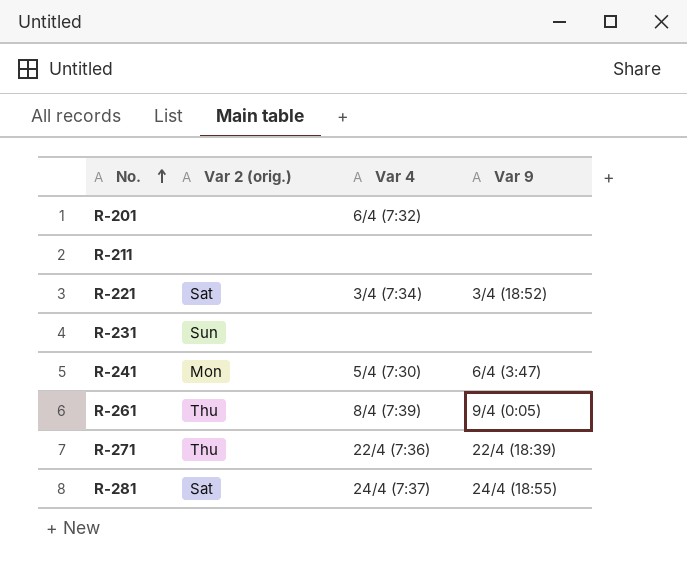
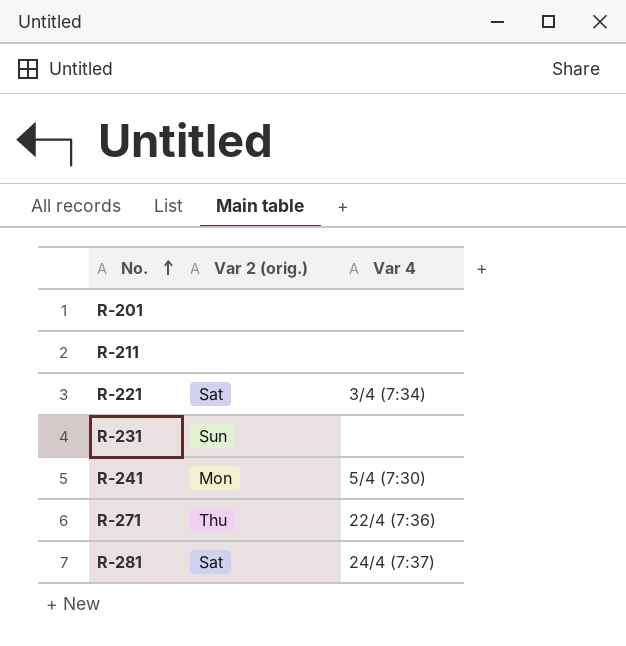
column Var 9 | position: 4 -> none
row R-261: Thu | 8/4 (7:39) | 9/4 (0:05) -> none
R-201 | Var 4: 6/4 (7:32) -> none

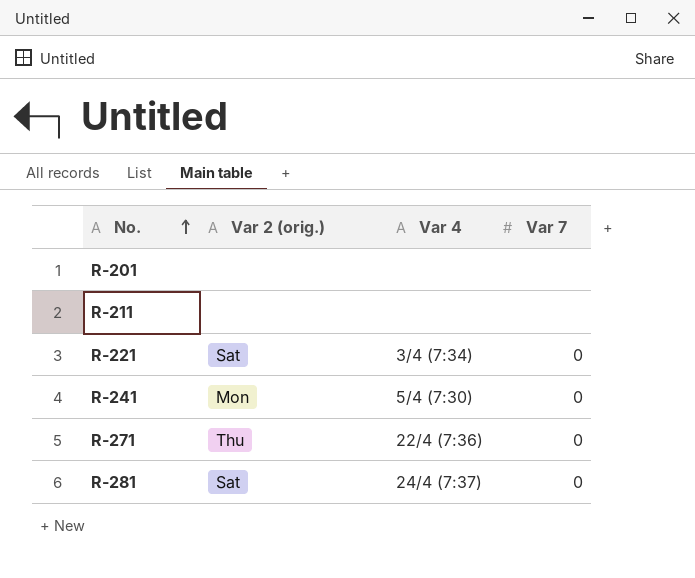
column Var 7 | position: none -> 4
row R-231: Sun | none -> none

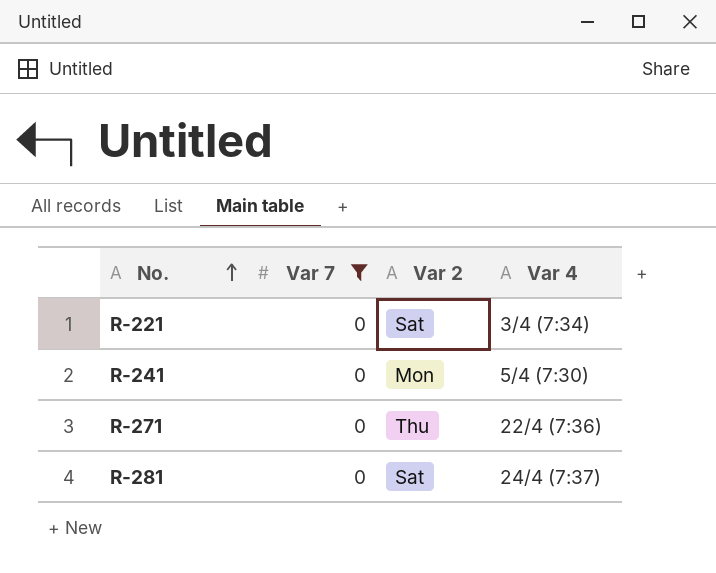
filter: none -> Var 7 = 0
column Var 7 | position: 4 -> 2
column name: Var 2 (orig.) -> Var 2

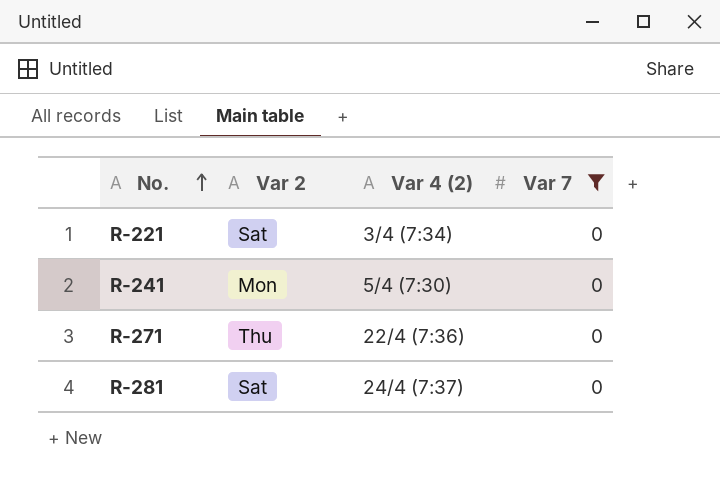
column name: Var 4 -> Var 4 (2)
column Var 7 | position: 2 -> 4

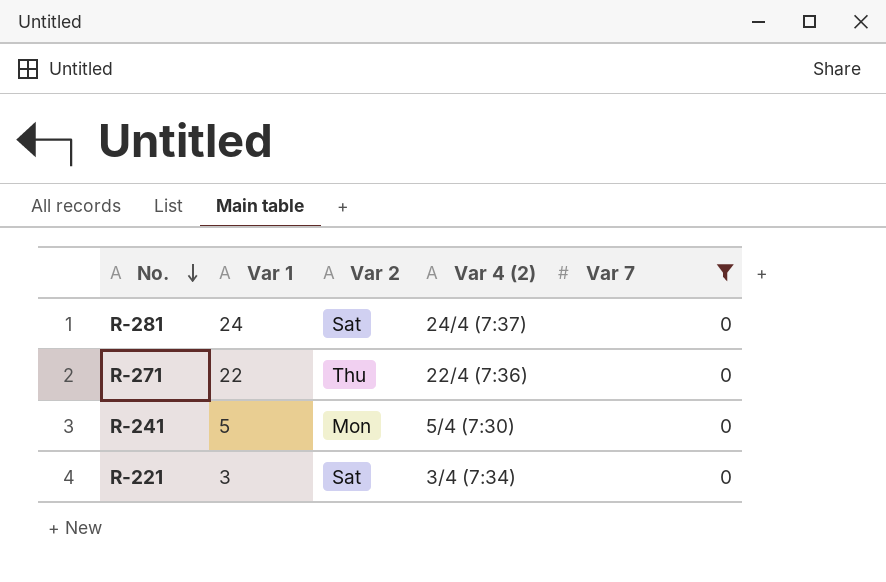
row order: No. ascending -> No. descending
column Var 1 | position: none -> 2

